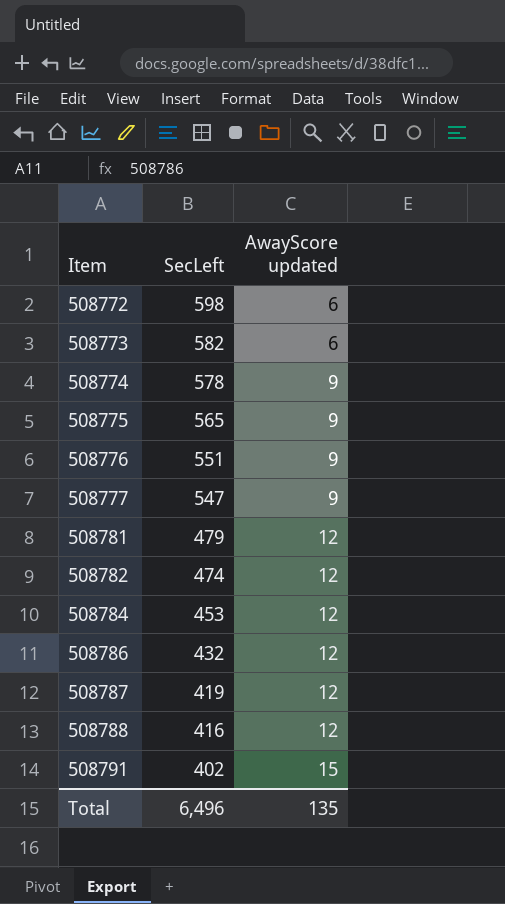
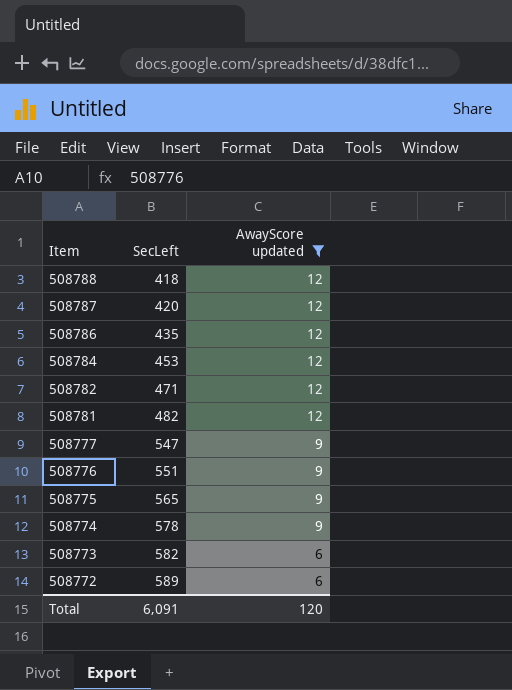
filter: none -> AwayScore updated != 15
row order: Item ascending -> Item descending
508788 | SecLeft: 416 -> 418
508787 | SecLeft: 419 -> 420
508786 | SecLeft: 432 -> 435
508782 | SecLeft: 474 -> 471
508781 | SecLeft: 479 -> 482
508772 | SecLeft: 598 -> 589
Total | SecLeft: 6,496 -> 6,091
Total | AwayScore updated: 135 -> 120

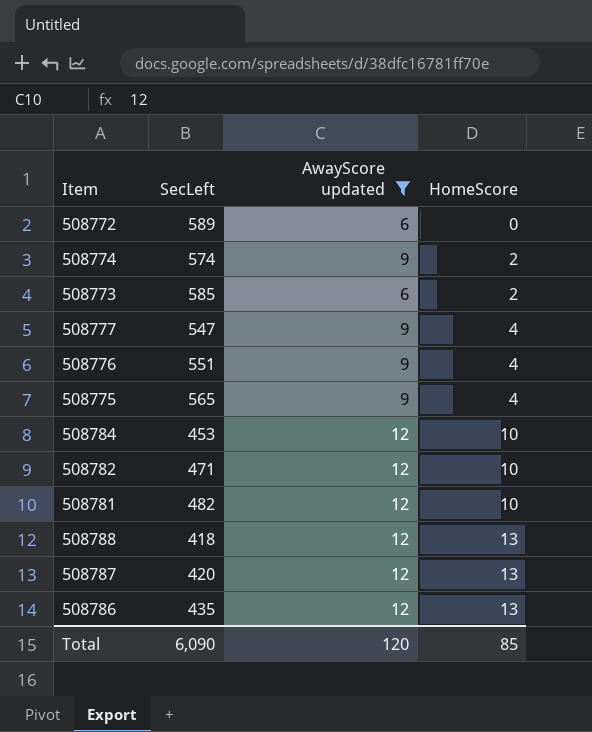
row order: Item descending -> HomeScore ascending
column HomeScore | position: none -> 4
508774 | SecLeft: 578 -> 574
508773 | SecLeft: 582 -> 585
Total | SecLeft: 6,091 -> 6,090

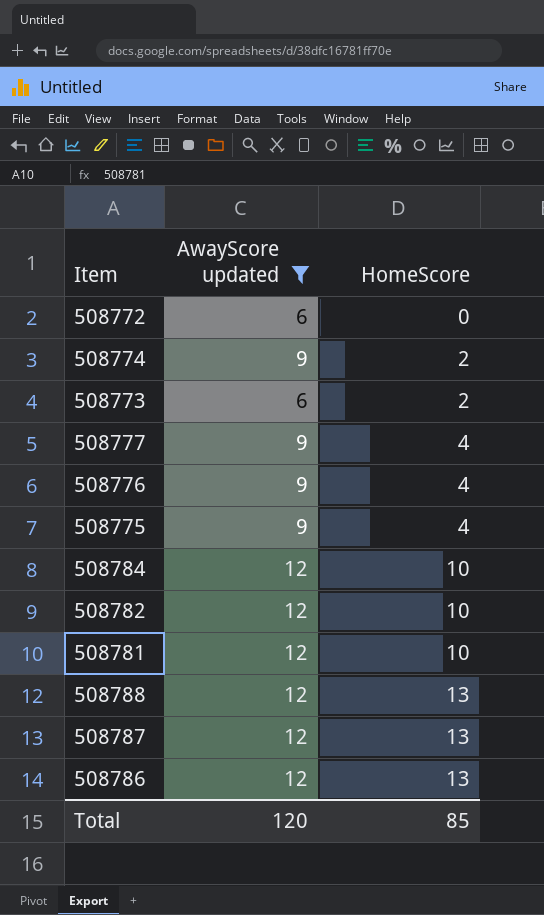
column SecLeft | position: 2 -> none

